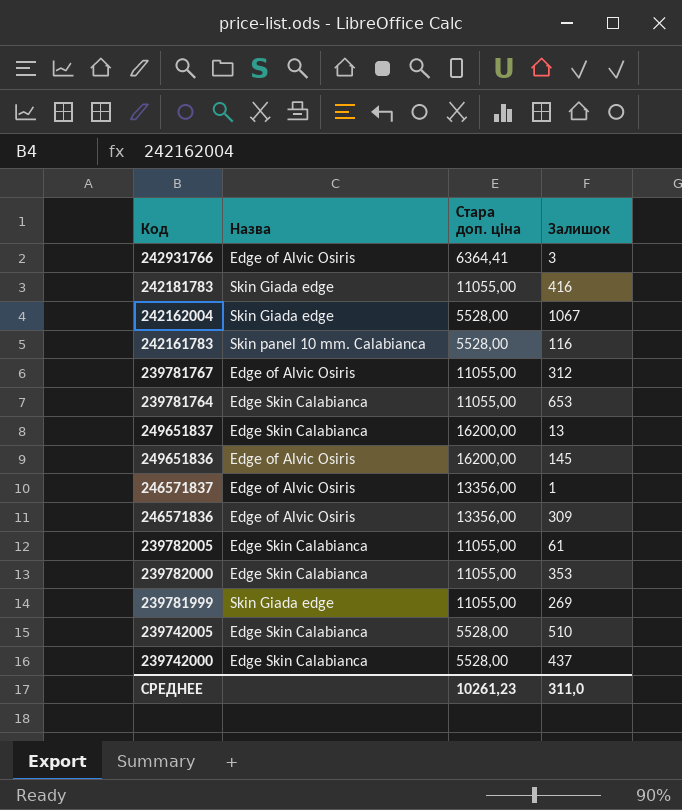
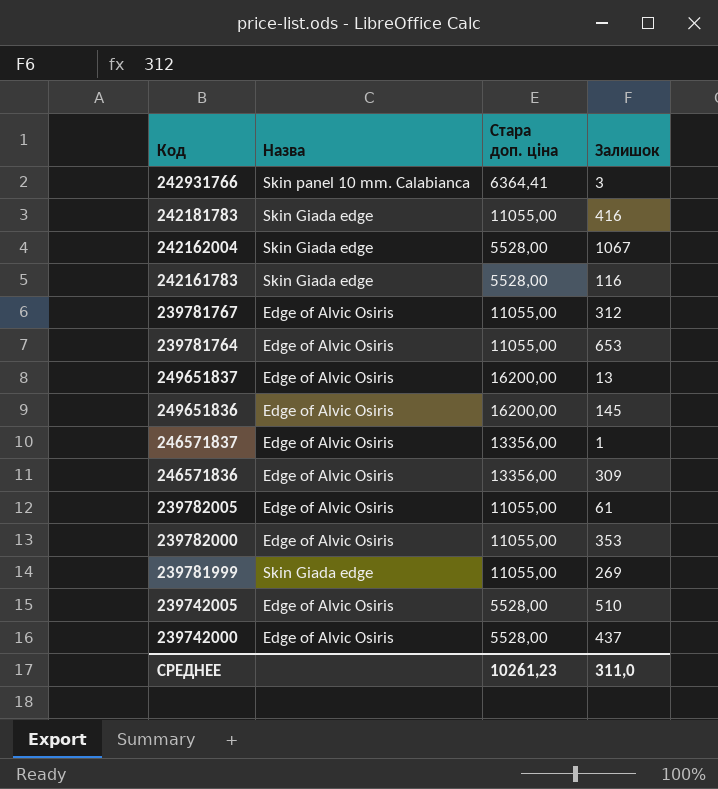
242931766 | Назва: Edge of Alvic Osiris -> Skin panel 10 mm. Calabianca
242161783 | Назва: Skin panel 10 mm. Calabianca -> Skin Giada edge
239781764 | Назва: Edge Skin Calabianca -> Edge of Alvic Osiris
249651837 | Назва: Edge Skin Calabianca -> Edge of Alvic Osiris
239782005 | Назва: Edge Skin Calabianca -> Edge of Alvic Osiris
239782000 | Назва: Edge Skin Calabianca -> Edge of Alvic Osiris
239742005 | Назва: Edge Skin Calabianca -> Edge of Alvic Osiris
239742000 | Назва: Edge Skin Calabianca -> Edge of Alvic Osiris

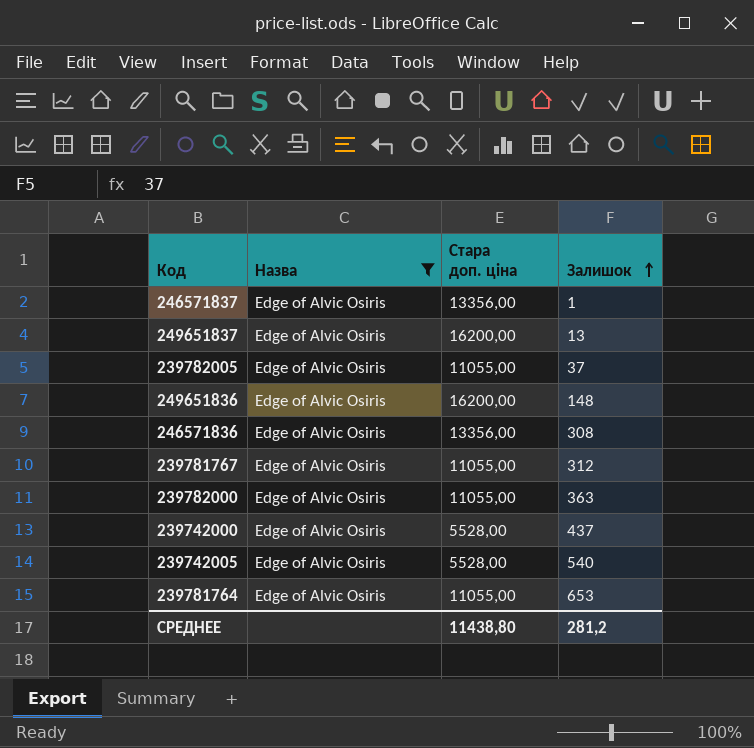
filter: none -> Назва = Edge of Alvic Osiris
row order: none -> Залишок ascending
239782005 | Залишок: 61 -> 37
249651836 | Залишок: 145 -> 148
246571836 | Залишок: 309 -> 308
239782000 | Залишок: 353 -> 363
239742005 | Залишок: 510 -> 540
СРЕДНЕЕ | Стара доп. ціна: 10261,23 -> 11438,80
СРЕДНЕЕ | Залишок: 311,0 -> 281,2

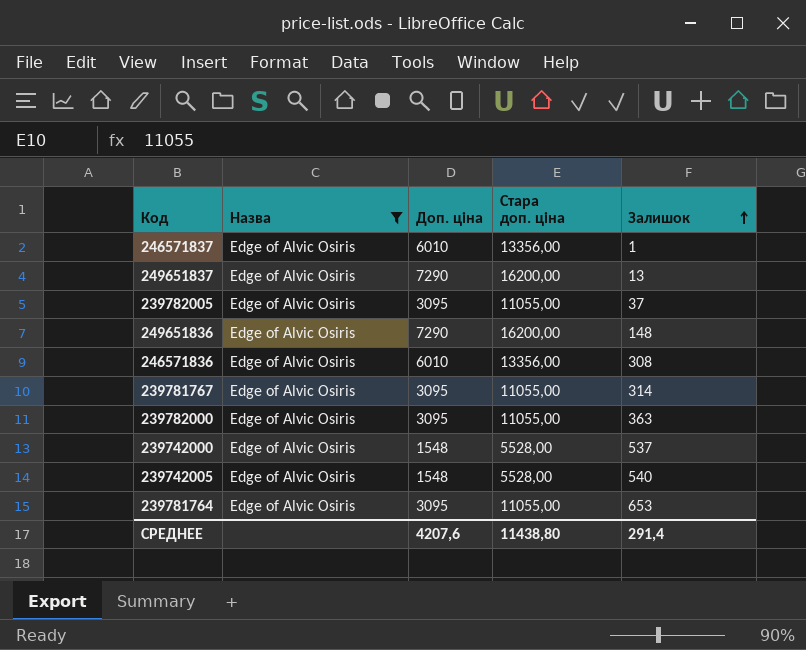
column Доп. ціна | position: none -> 3
239781767 | Залишок: 312 -> 314
239742000 | Залишок: 437 -> 537
СРЕДНЕЕ | Залишок: 281,2 -> 291,4

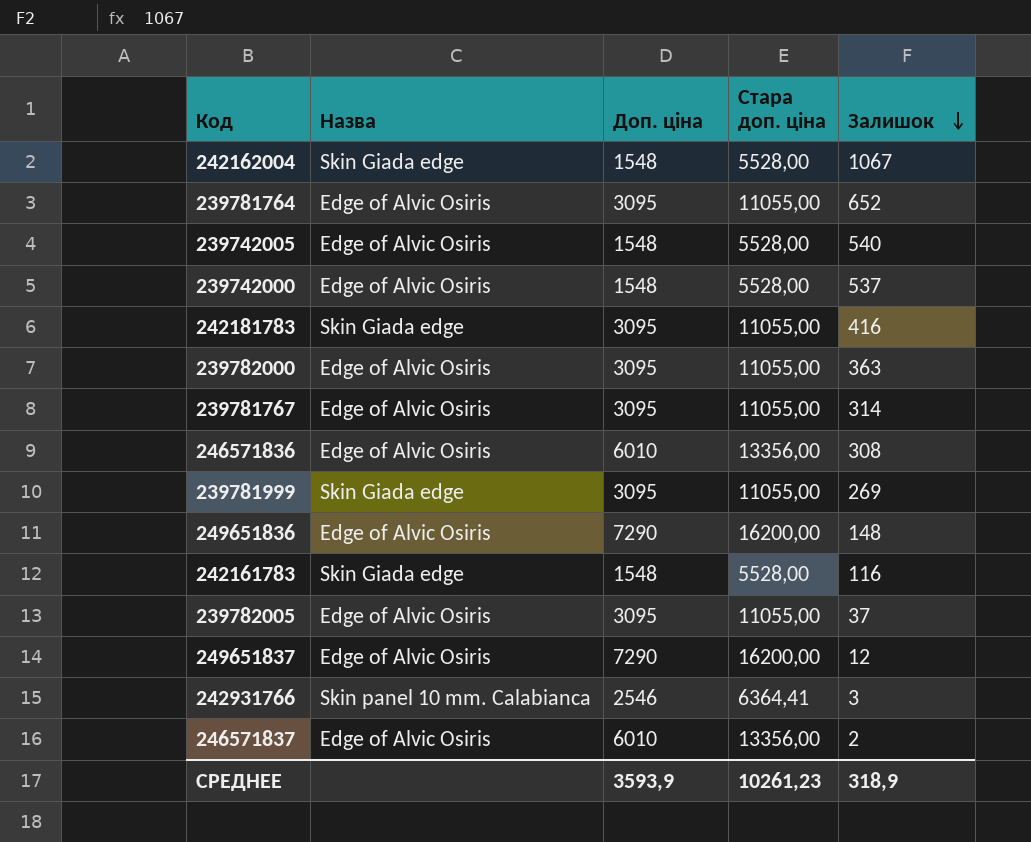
filter: Назва = Edge of Alvic Osiris -> none
row order: Залишок ascending -> Залишок descending
239781764 | Залишок: 653 -> 652
249651837 | Залишок: 13 -> 12
246571837 | Залишок: 1 -> 2
СРЕДНЕЕ | Доп. ціна: 4207,6 -> 3593,9
СРЕДНЕЕ | Стара доп. ціна: 11438,80 -> 10261,23
СРЕДНЕЕ | Залишок: 291,4 -> 318,9

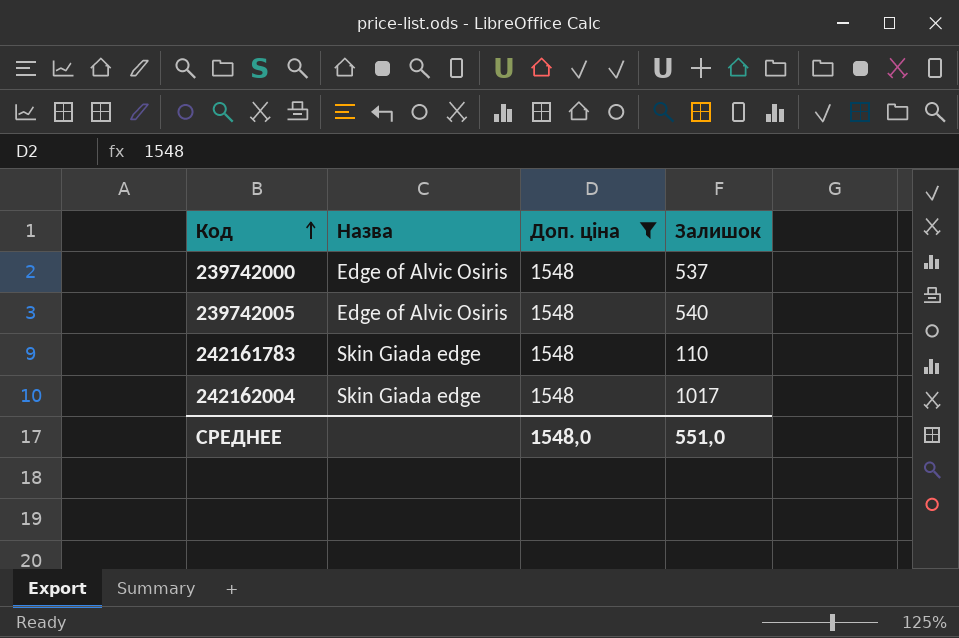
filter: none -> Доп. ціна = 1548
row order: Залишок descending -> Код ascending
column Стара доп. ціна | position: 4 -> none
242161783 | Залишок: 116 -> 110
242162004 | Залишок: 1067 -> 1017
СРЕДНЕЕ | Доп. ціна: 3593,9 -> 1548,0
СРЕДНЕЕ | Залишок: 318,9 -> 551,0

